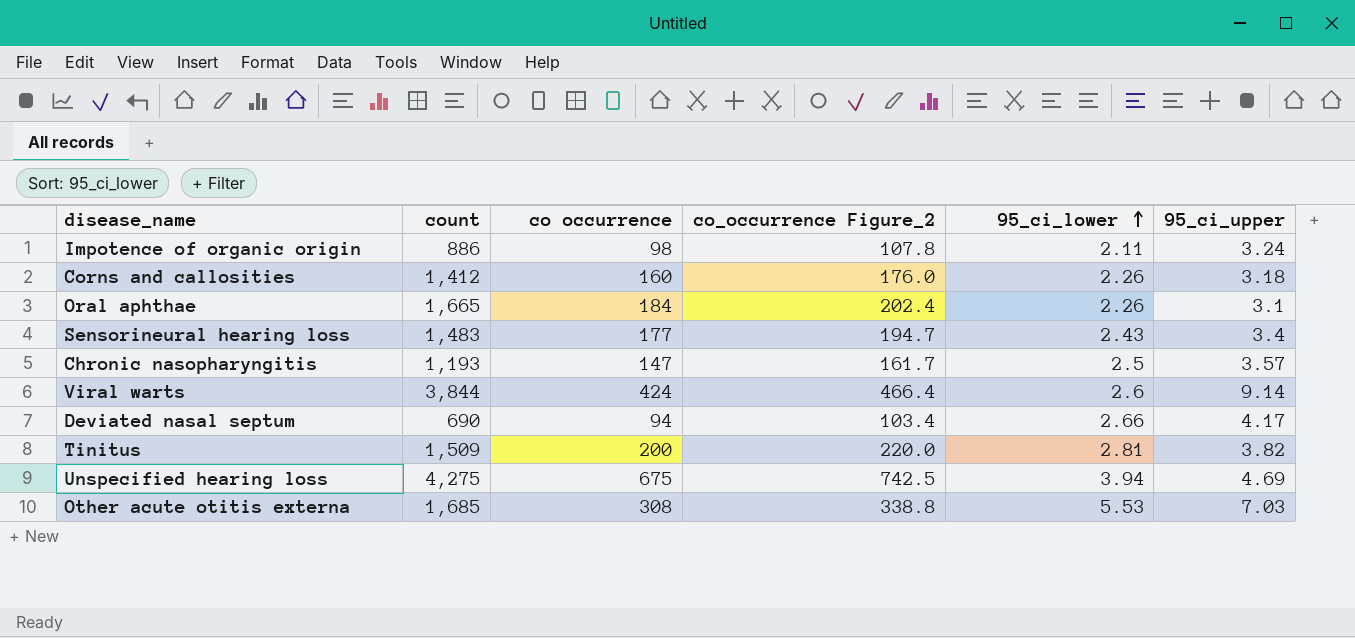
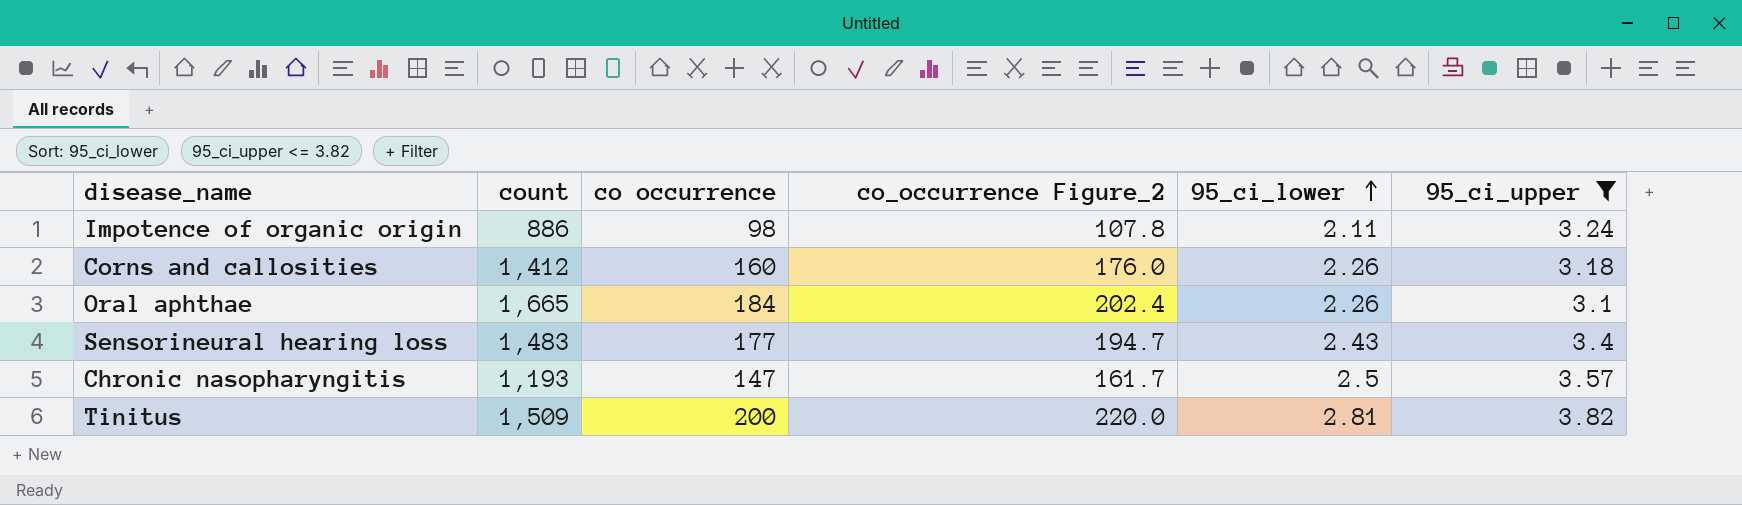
filter: none -> 95_ci_upper <= 3.82

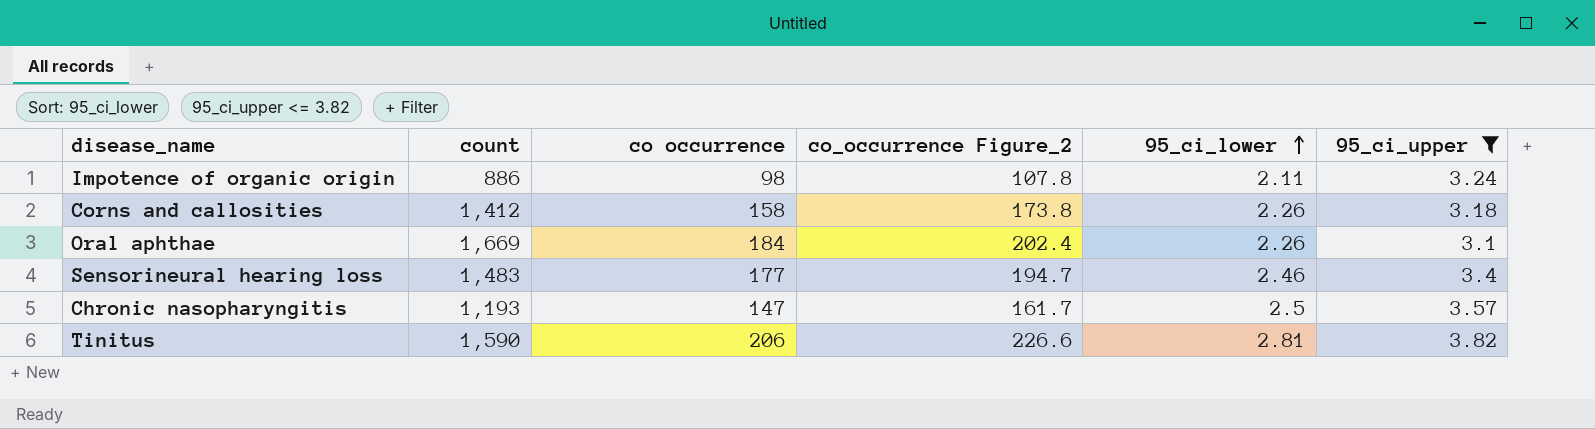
Corns and callosities | co occurrence: 160 -> 158
Corns and callosities | co_occurrence Figure_2: 176.0 -> 173.8
Oral aphthae | count: 1,665 -> 1,669
Sensorineural hearing loss | 95_ci_lower: 2.43 -> 2.46
Tinitus | count: 1,509 -> 1,590
Tinitus | co occurrence: 200 -> 206
Tinitus | co_occurrence Figure_2: 220.0 -> 226.6

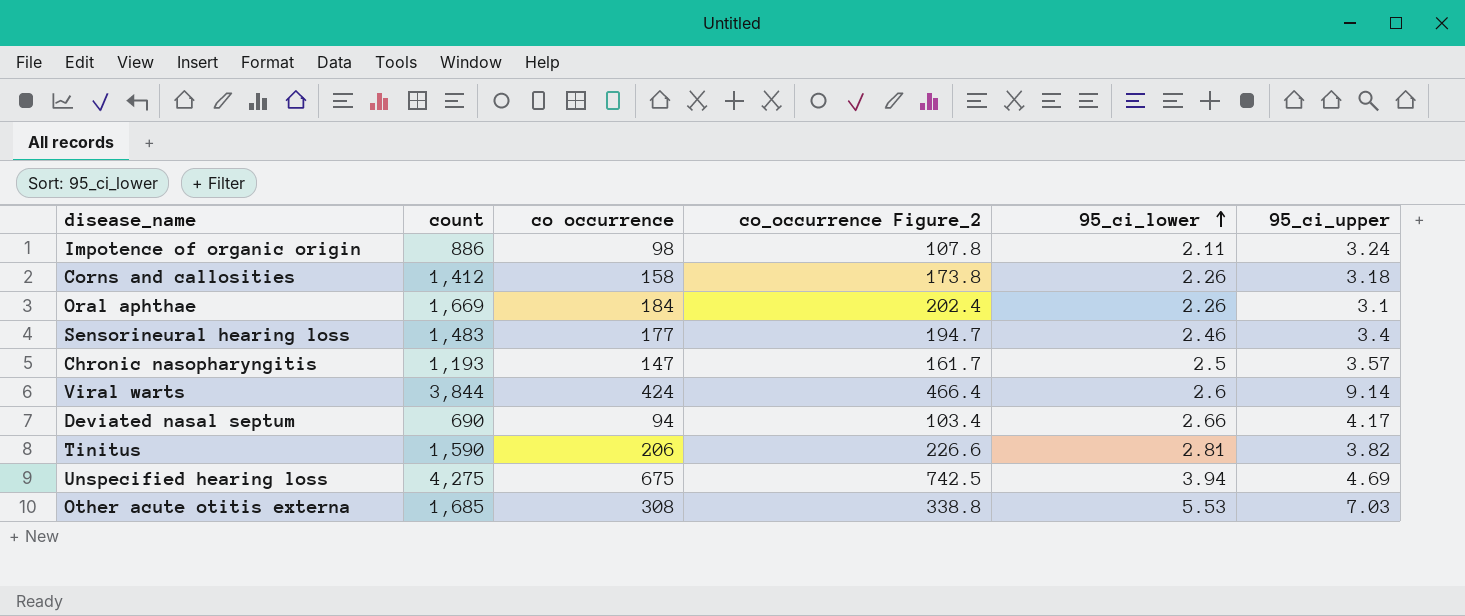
filter: 95_ci_upper <= 3.82 -> none

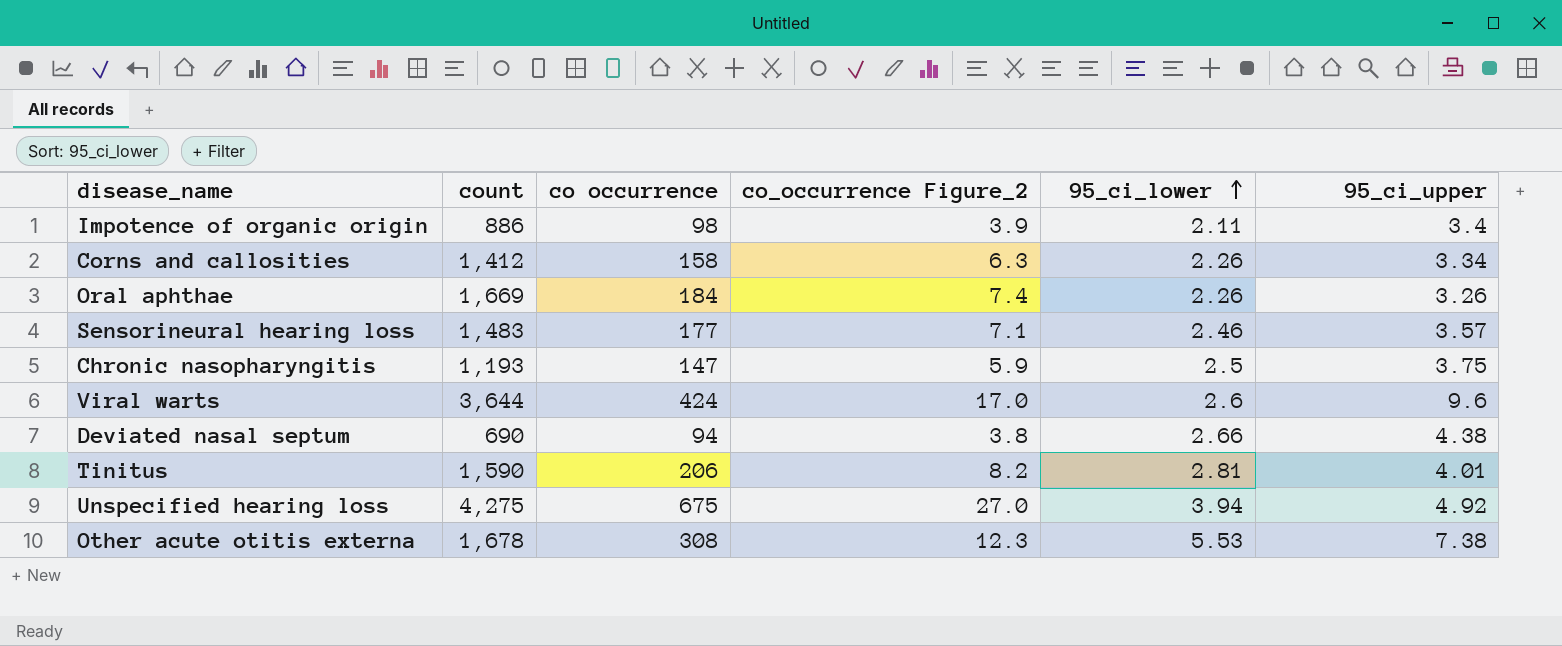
column co_occurrence Figure_2 | formula: [co occurrence] * 1.1 -> [co occurrence] * 0.04
Impotence of organic origin | 95_ci_upper: 3.24 -> 3.4
Corns and callosities | 95_ci_upper: 3.18 -> 3.34
Oral aphthae | 95_ci_upper: 3.1 -> 3.26
Sensorineural hearing loss | 95_ci_upper: 3.4 -> 3.57
Chronic nasopharyngitis | 95_ci_upper: 3.57 -> 3.75
Viral warts | count: 3,844 -> 3,644
Viral warts | 95_ci_upper: 9.14 -> 9.6
Deviated nasal septum | 95_ci_upper: 4.17 -> 4.38
Tinitus | 95_ci_upper: 3.82 -> 4.01
Unspecified hearing loss | 95_ci_upper: 4.69 -> 4.92
Other acute otitis externa | count: 1,685 -> 1,678
Other acute otitis externa | 95_ci_upper: 7.03 -> 7.38

